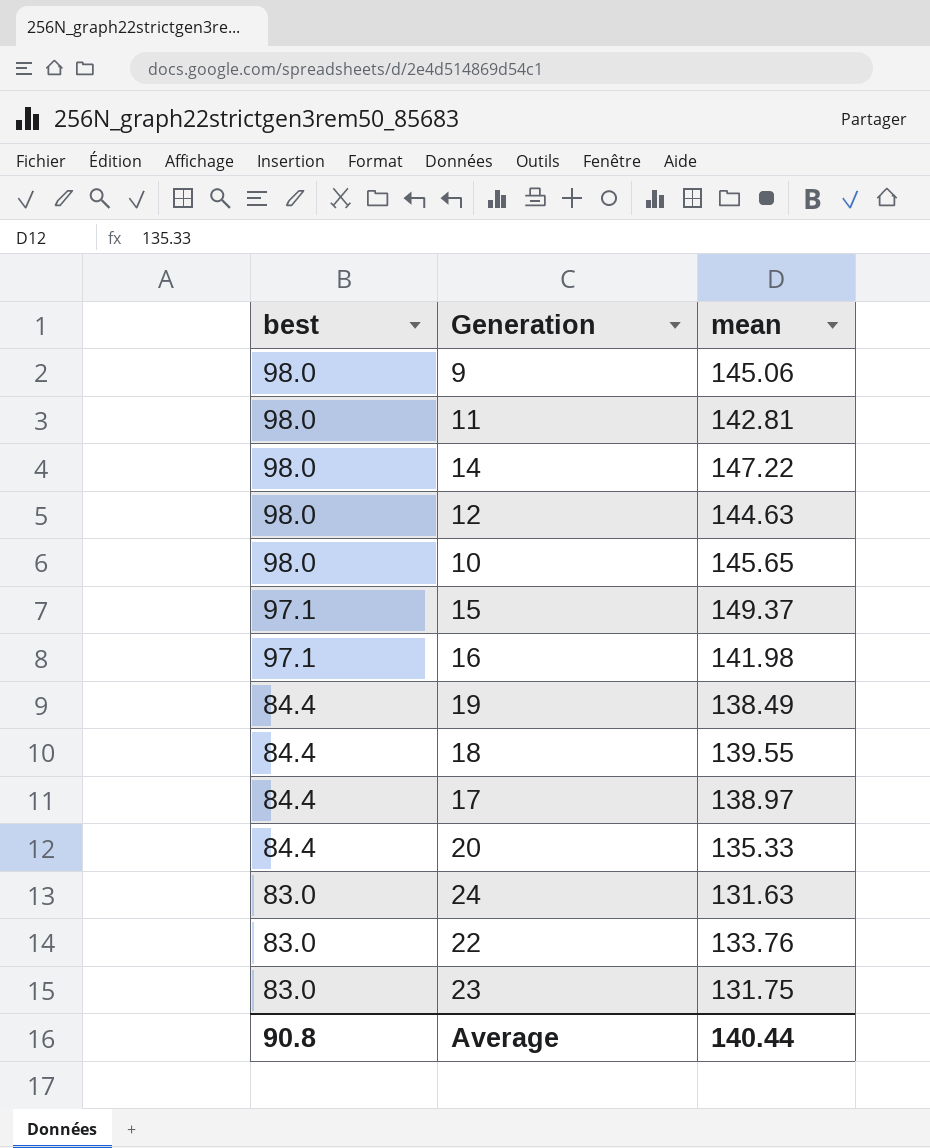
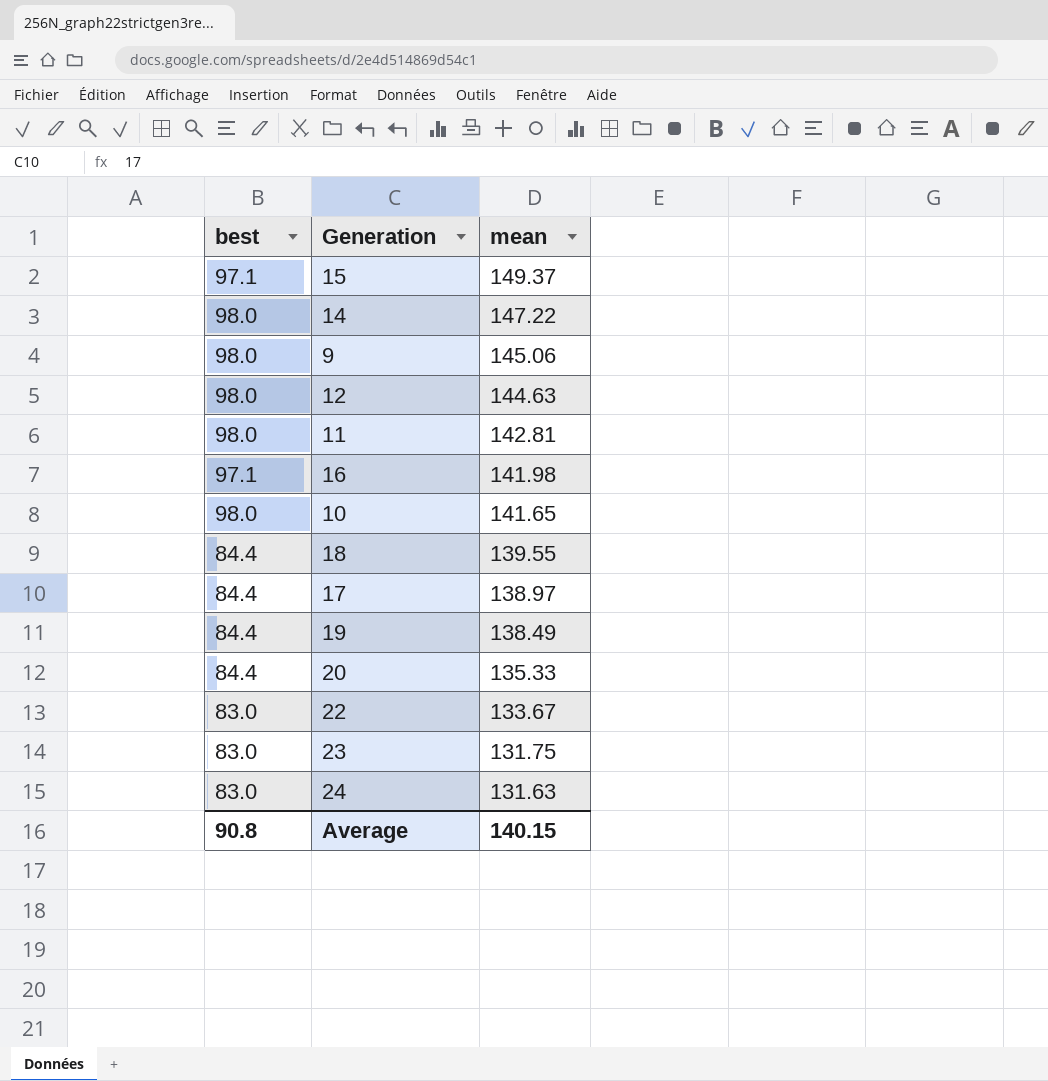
row order: best descending -> mean descending
10 | mean: 145.65 -> 141.65
22 | mean: 133.76 -> 133.67
Average | mean: 140.44 -> 140.15

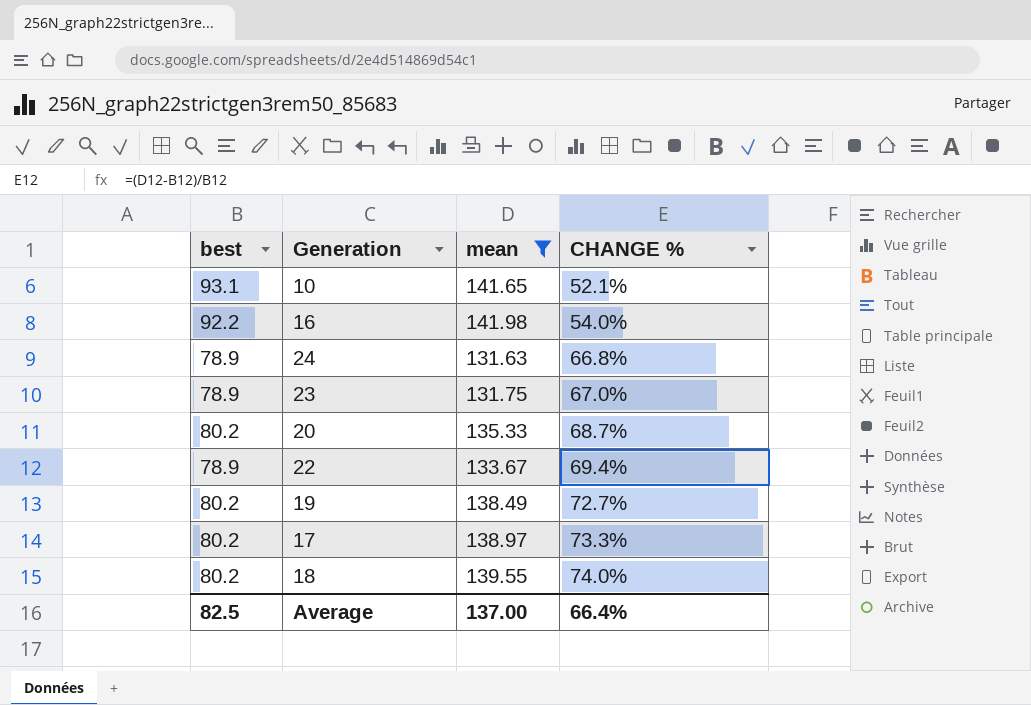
filter: none -> mean <= 141.98
row order: mean descending -> CHANGE % ascending
column CHANGE % | formula: none -> ([mean] - [best]) / [best]
10 | best: 98.0 -> 93.1
16 | best: 97.1 -> 92.2
24 | best: 83.0 -> 78.9
23 | best: 83.0 -> 78.9
20 | best: 84.4 -> 80.2
22 | best: 83.0 -> 78.9
19 | best: 84.4 -> 80.2
17 | best: 84.4 -> 80.2
18 | best: 84.4 -> 80.2
Average | best: 90.8 -> 82.5
Average | mean: 140.15 -> 137.00

